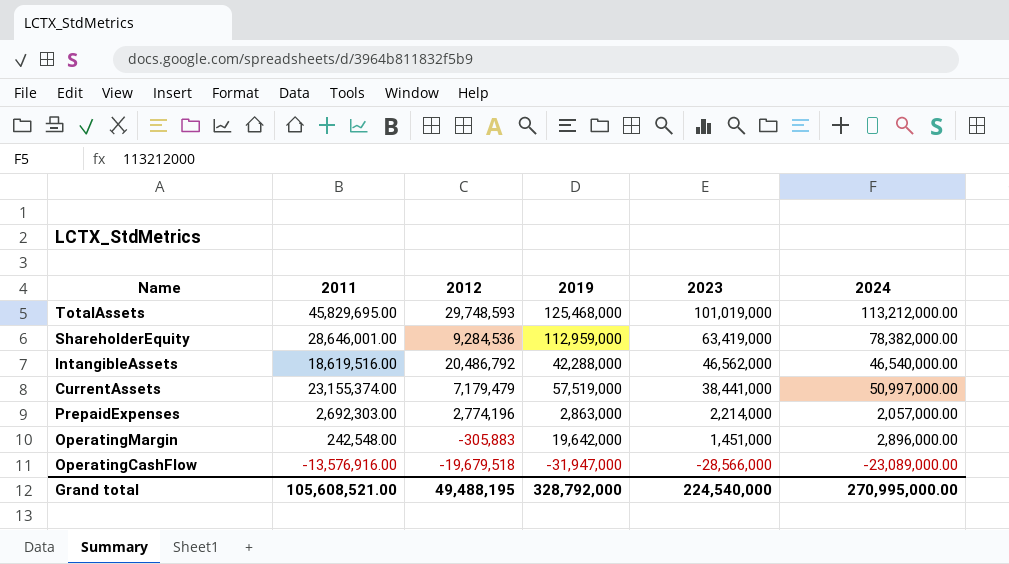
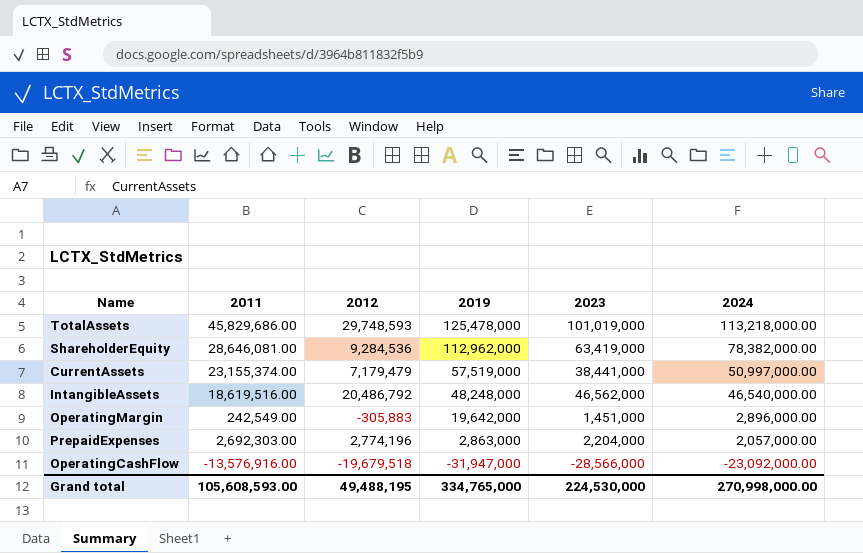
row order: 2023 descending -> 2019 descending
TotalAssets | 2011: 45,829,695.00 -> 45,829,686.00
TotalAssets | 2019: 125,468,000 -> 125,478,000
TotalAssets | 2024: 113,212,000.00 -> 113,218,000.00
ShareholderEquity | 2011: 28,646,001.00 -> 28,646,081.00
ShareholderEquity | 2019: 112,959,000 -> 112,962,000
IntangibleAssets | 2019: 42,288,000 -> 48,248,000
OperatingMargin | 2011: 242,548.00 -> 242,549.00
PrepaidExpenses | 2023: 2,214,000 -> 2,204,000
OperatingCashFlow | 2024: -23,089,000.00 -> -23,092,000.00
Grand total | 2011: 105,608,521.00 -> 105,608,593.00
Grand total | 2019: 328,792,000 -> 334,765,000
Grand total | 2023: 224,540,000 -> 224,530,000
Grand total | 2024: 270,995,000.00 -> 270,998,000.00

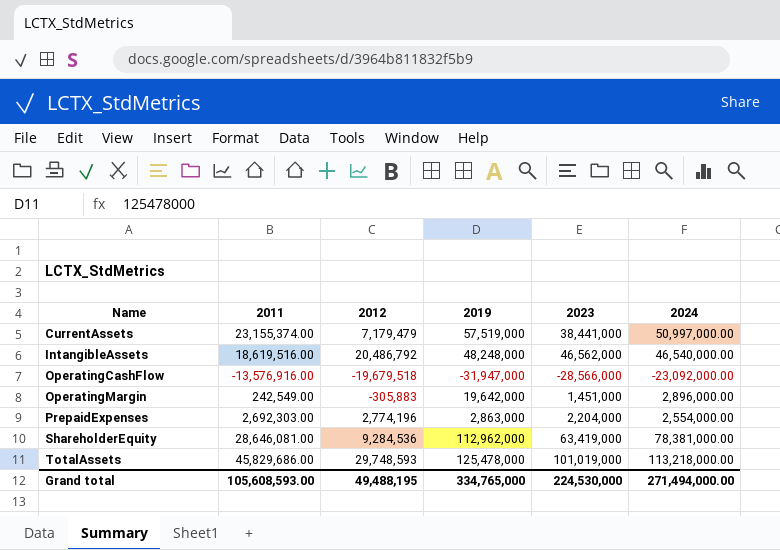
row order: 2019 descending -> Name ascending
PrepaidExpenses | 2024: 2,057,000.00 -> 2,554,000.00
ShareholderEquity | 2024: 78,382,000.00 -> 78,381,000.00
Grand total | 2024: 270,998,000.00 -> 271,494,000.00

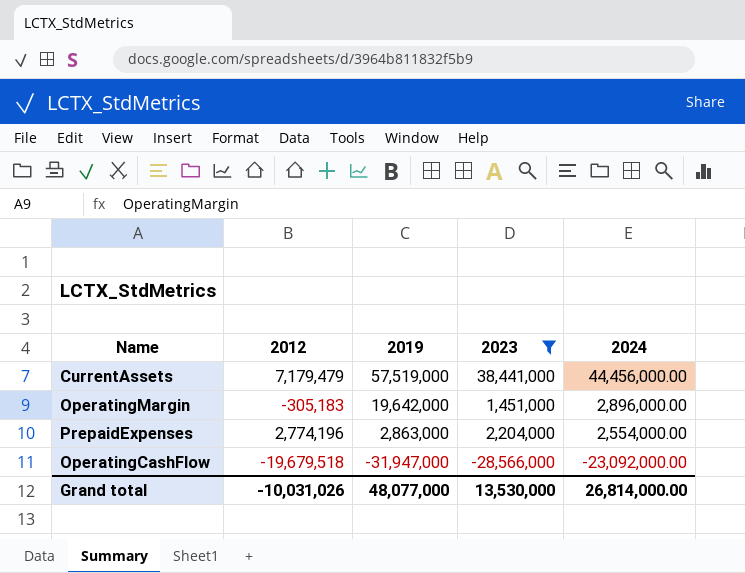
filter: none -> 2023 <= 38,441,000
row order: Name ascending -> 2019 descending
column 2011 | position: 2 -> none
CurrentAssets | 2024: 50,997,000.00 -> 44,456,000.00
OperatingMargin | 2012: -305,883 -> -305,183
Grand total | 2012: 49,488,195 -> -10,031,026
Grand total | 2019: 334,765,000 -> 48,077,000
Grand total | 2023: 224,530,000 -> 13,530,000
Grand total | 2024: 271,494,000.00 -> 26,814,000.00

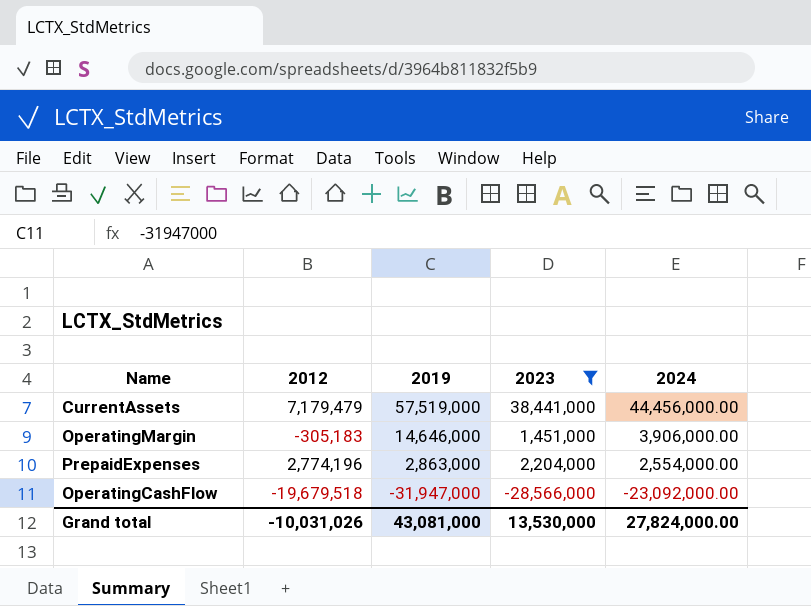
OperatingMargin | 2019: 19,642,000 -> 14,646,000
OperatingMargin | 2024: 2,896,000.00 -> 3,906,000.00
Grand total | 2019: 48,077,000 -> 43,081,000
Grand total | 2024: 26,814,000.00 -> 27,824,000.00

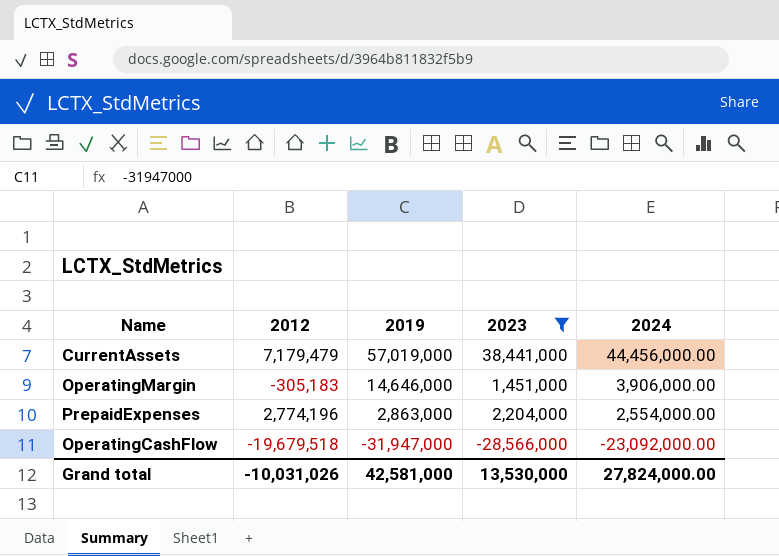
CurrentAssets | 2019: 57,519,000 -> 57,019,000
Grand total | 2019: 43,081,000 -> 42,581,000

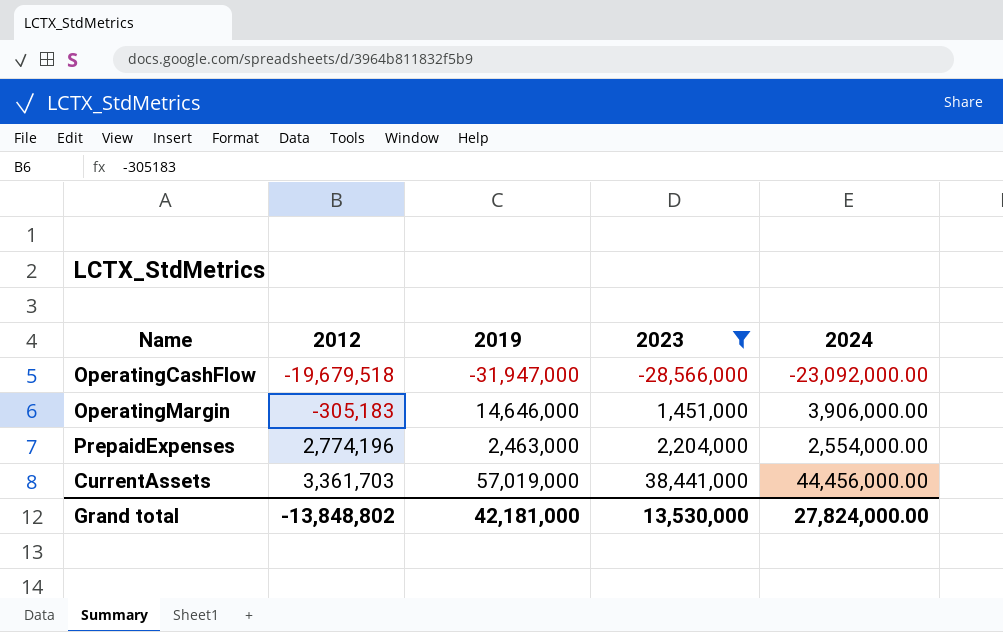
row order: 2019 descending -> 2012 ascending
PrepaidExpenses | 2019: 2,863,000 -> 2,463,000
CurrentAssets | 2012: 7,179,479 -> 3,361,703
Grand total | 2012: -10,031,026 -> -13,848,802
Grand total | 2019: 42,581,000 -> 42,181,000

